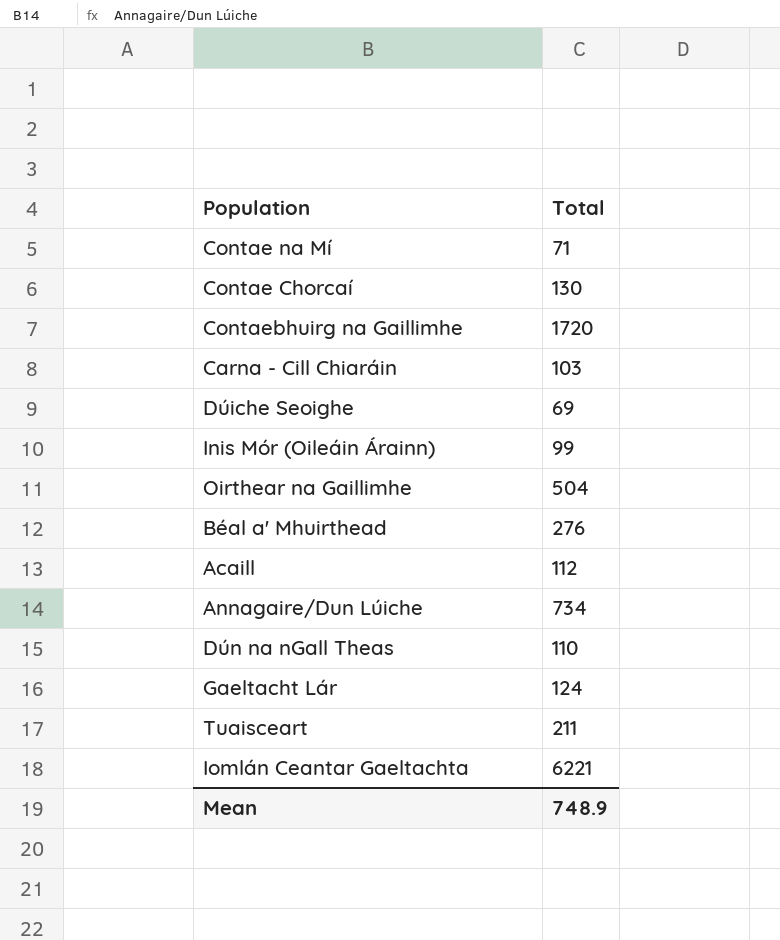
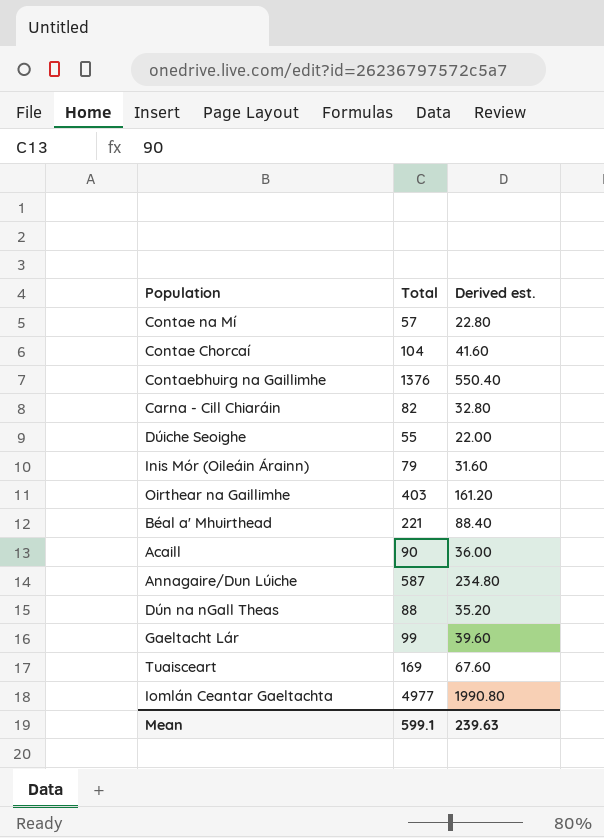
column Derived est. | formula: none -> [Total] * 0.4
Contae na Mí | Total: 71 -> 57
Contae Chorcaí | Total: 130 -> 104
Contaebhuirg na Gaillimhe | Total: 1720 -> 1376
Carna - Cill Chiaráin | Total: 103 -> 82
Dúiche Seoighe | Total: 69 -> 55
Inis Mór (Oileáin Árainn) | Total: 99 -> 79
Oirthear na Gaillimhe | Total: 504 -> 403
Béal a' Mhuirthead | Total: 276 -> 221
Acaill | Total: 112 -> 90
Annagaire/Dun Lúiche | Total: 734 -> 587
Dún na nGall Theas | Total: 110 -> 88
Gaeltacht Lár | Total: 124 -> 99
Tuaisceart | Total: 211 -> 169
Iomlán Ceantar Gaeltachta | Total: 6221 -> 4977
Mean | Total: 748.9 -> 599.1

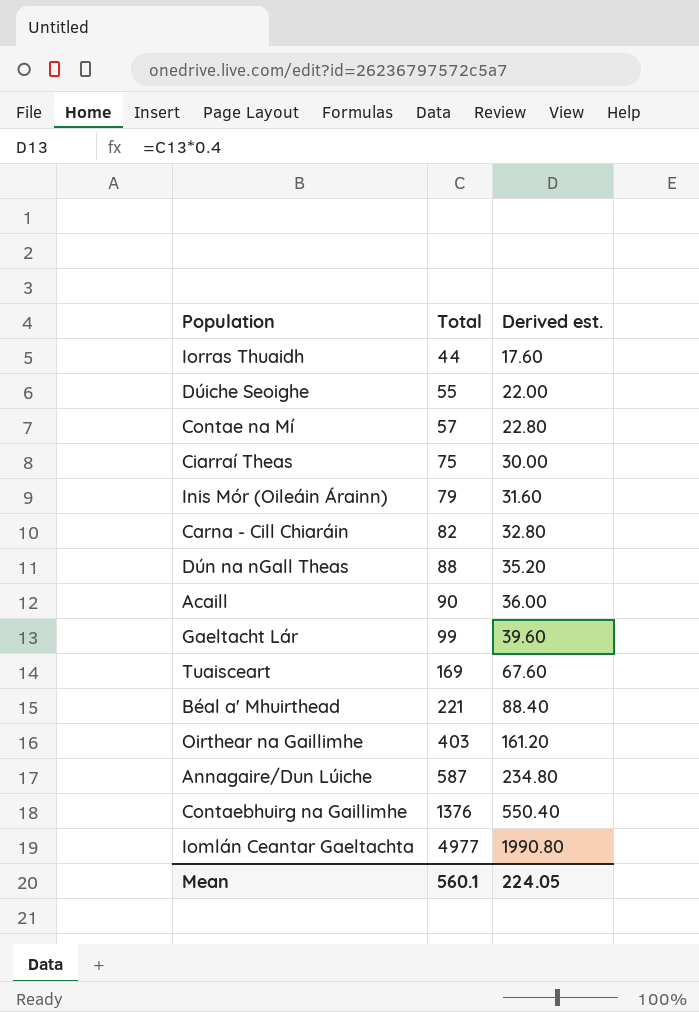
row order: none -> Total ascending
row Contae Chorcaí: 104 | 41.60 -> none
row Iorras Thuaidh: none -> 44 | 17.60
row Ciarraí Theas: none -> 75 | 30.00
Mean | Total: 599.1 -> 560.1
Mean | Derived est.: 239.63 -> 224.05

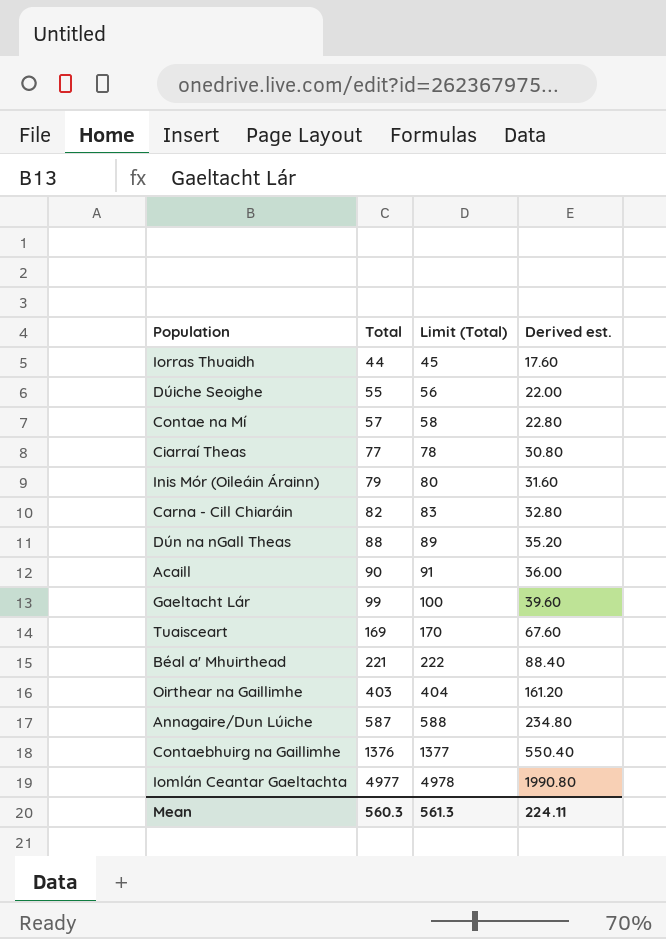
column Limit (Total) | formula: none -> [Total] + 1
Ciarraí Theas | Total: 75 -> 77
Ciarraí Theas | Derived est.: 30.00 -> 30.80
Mean | Total: 560.1 -> 560.3
Mean | Derived est.: 224.05 -> 224.11

